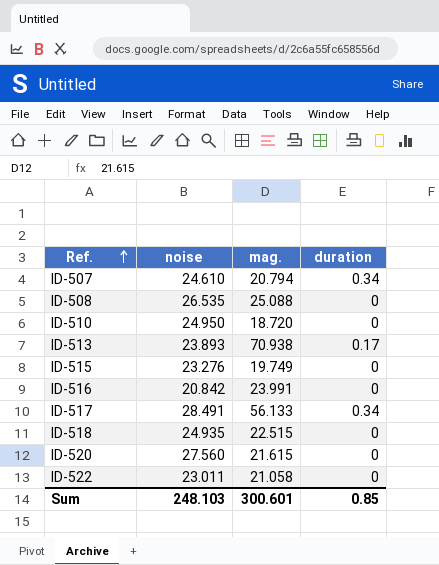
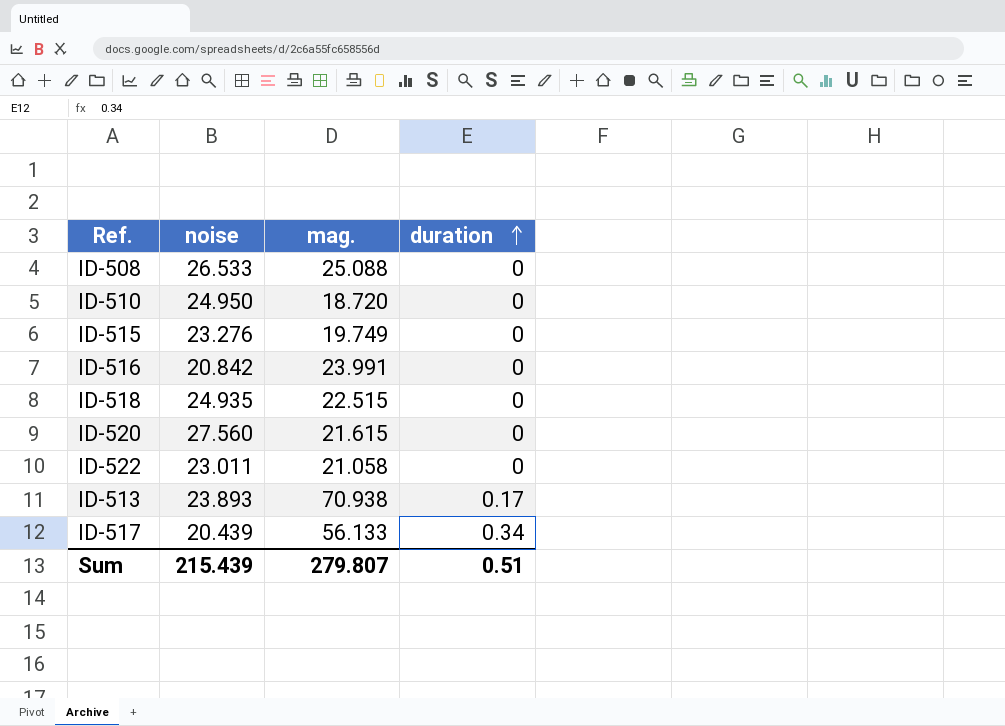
row order: Ref. ascending -> duration ascending
row ID-507: 24.610 | 20.794 | 0.34 -> none
ID-508 | noise: 26.535 -> 26.533
ID-517 | noise: 28.491 -> 20.439
Sum | noise: 248.103 -> 215.439
Sum | mag.: 300.601 -> 279.807
Sum | duration: 0.85 -> 0.51

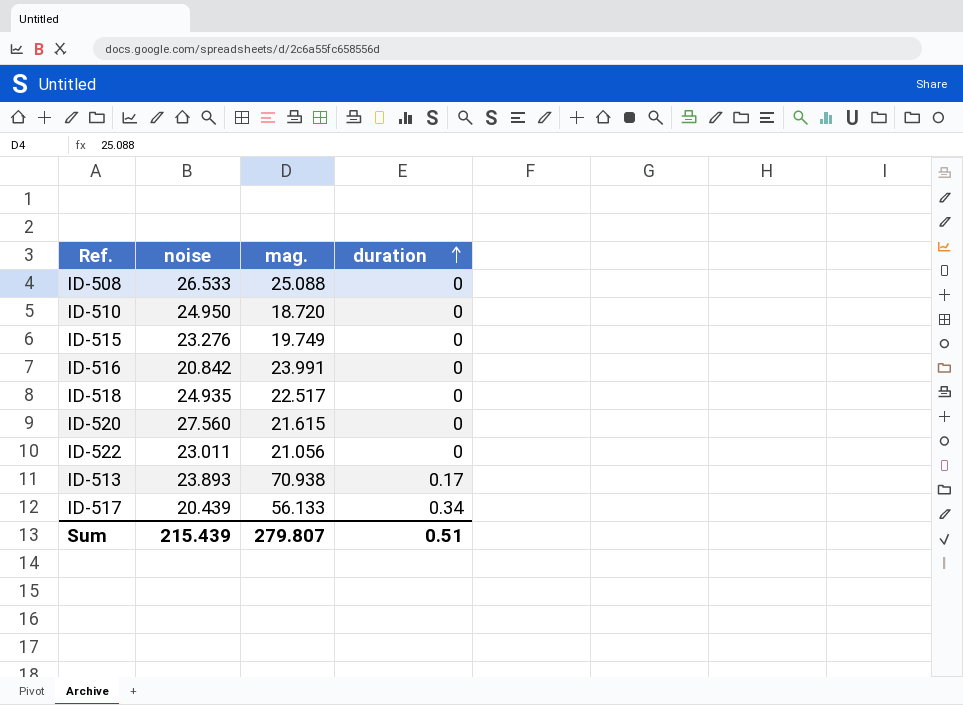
ID-518 | mag.: 22.515 -> 22.517
ID-522 | mag.: 21.058 -> 21.056

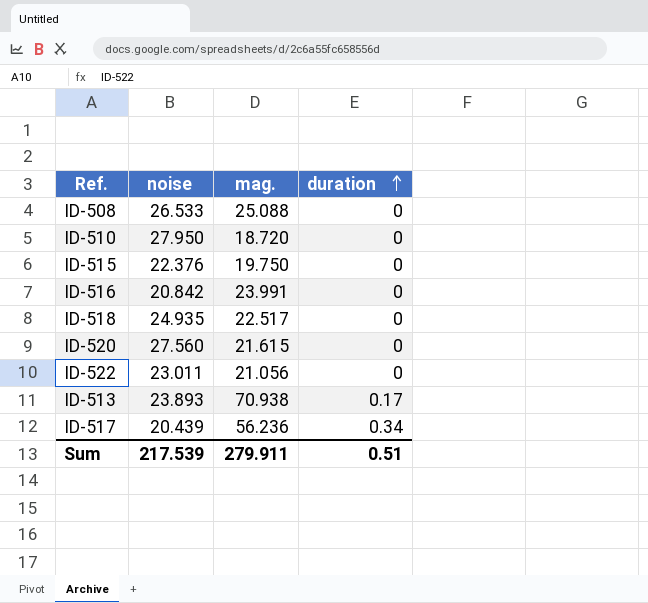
ID-510 | noise: 24.950 -> 27.950
ID-515 | noise: 23.276 -> 22.376
ID-515 | mag.: 19.749 -> 19.750
ID-517 | mag.: 56.133 -> 56.236
Sum | noise: 215.439 -> 217.539
Sum | mag.: 279.807 -> 279.911

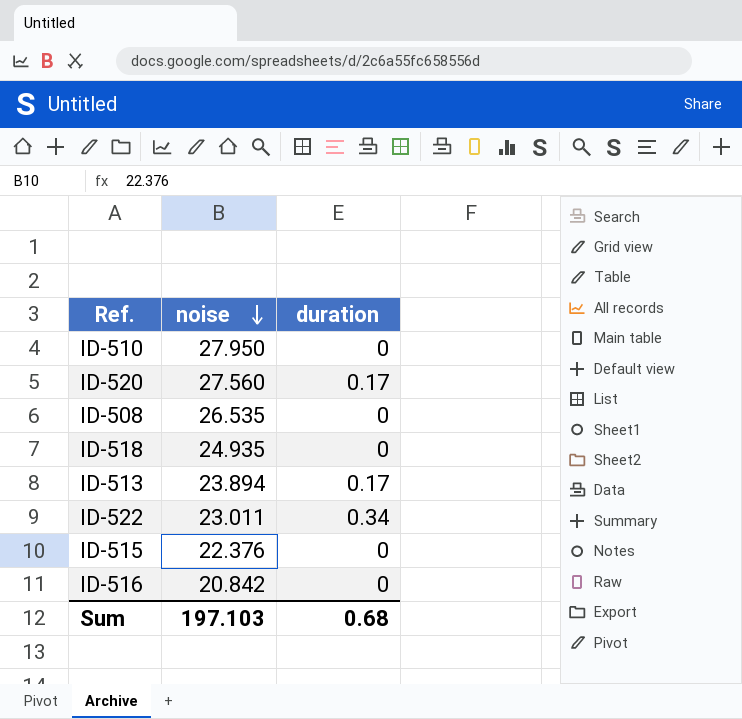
row order: duration ascending -> noise descending
column mag. | position: 3 -> none
row ID-517: 20.439 | 56.236 | 0.34 -> none
ID-520 | duration: 0 -> 0.17
ID-508 | noise: 26.533 -> 26.535
ID-513 | noise: 23.893 -> 23.894
ID-522 | duration: 0 -> 0.34
Sum | noise: 217.539 -> 197.103
Sum | duration: 0.51 -> 0.68

